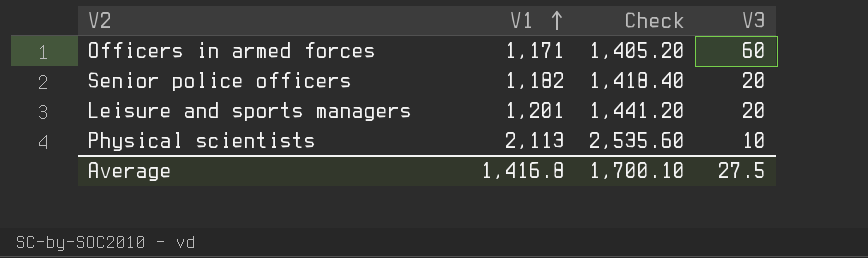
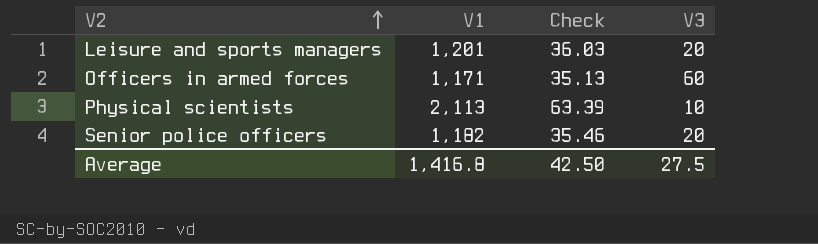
row order: V1 ascending -> V2 ascending
column Check | formula: [V1] * 1.2 -> [V1] * 0.03
Average | Check: 1,700.10 -> 42.50

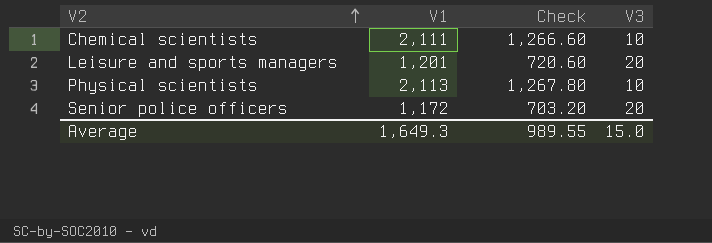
column Check | formula: [V1] * 0.03 -> [V1] * 0.6
row Officers in armed forces: 1,171 | 35.13 | 60 -> none
row Chemical scientists: none -> 2,111 | 1,266.60 | 10
Senior police officers | V1: 1,182 -> 1,172
Average | V1: 1,416.8 -> 1,649.3
Average | Check: 42.50 -> 989.55
Average | V3: 27.5 -> 15.0

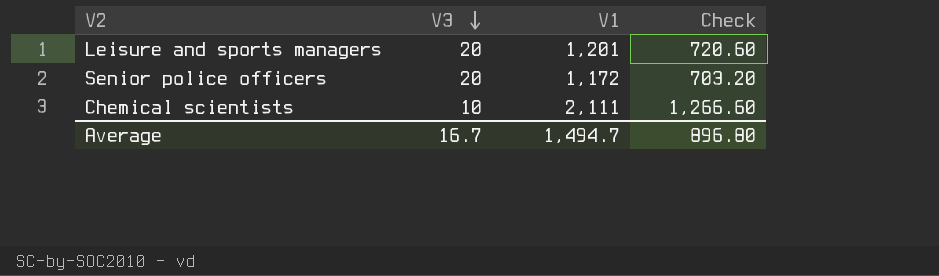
row order: V2 ascending -> V3 descending
column V3 | position: 4 -> 2
row Physical scientists: 2,113 | 1,267.80 | 10 -> none
Average | V3: 15.0 -> 16.7
Average | V1: 1,649.3 -> 1,494.7
Average | Check: 989.55 -> 896.80

